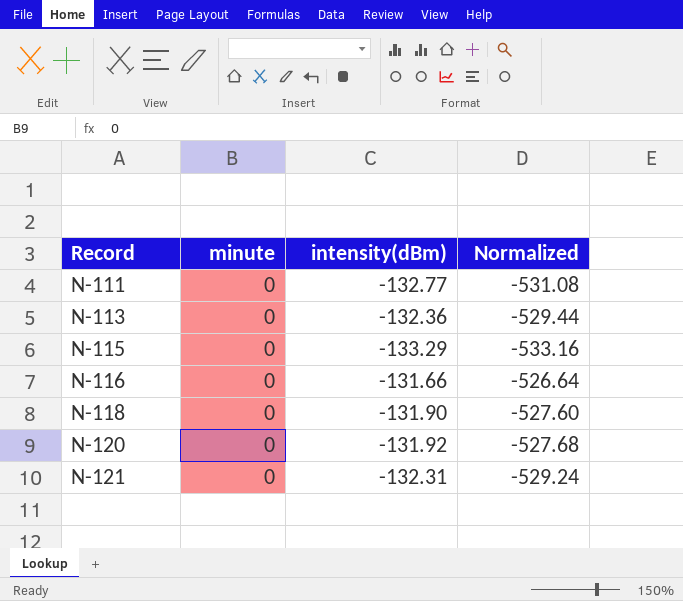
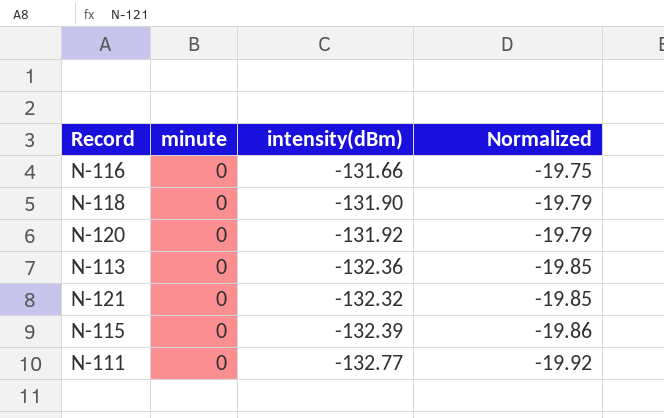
row order: Record ascending -> Normalized descending
column Normalized | formula: [intensity(dBm)] * 4 -> [intensity(dBm)] * 0.15
N-121 | intensity(dBm): -132.31 -> -132.32
N-115 | intensity(dBm): -133.29 -> -132.39

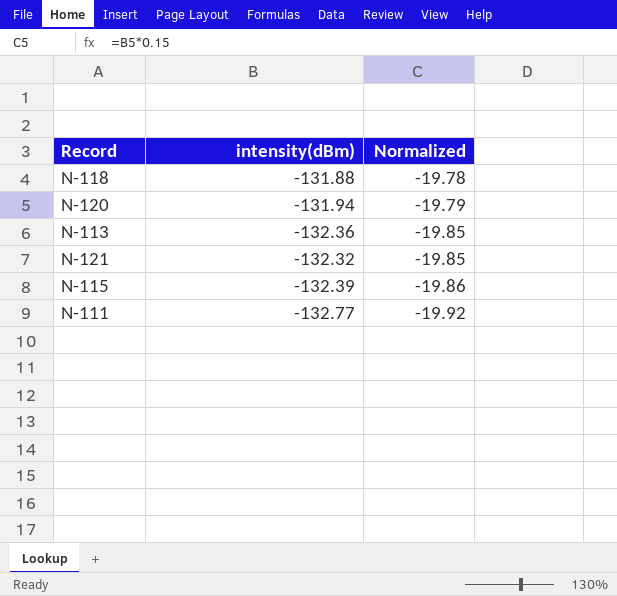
column minute | position: 2 -> none
row N-116: 0 | -131.66 | -19.75 -> none
N-118 | intensity(dBm): -131.90 -> -131.88
N-118 | Normalized: -19.79 -> -19.78
N-120 | intensity(dBm): -131.92 -> -131.94

